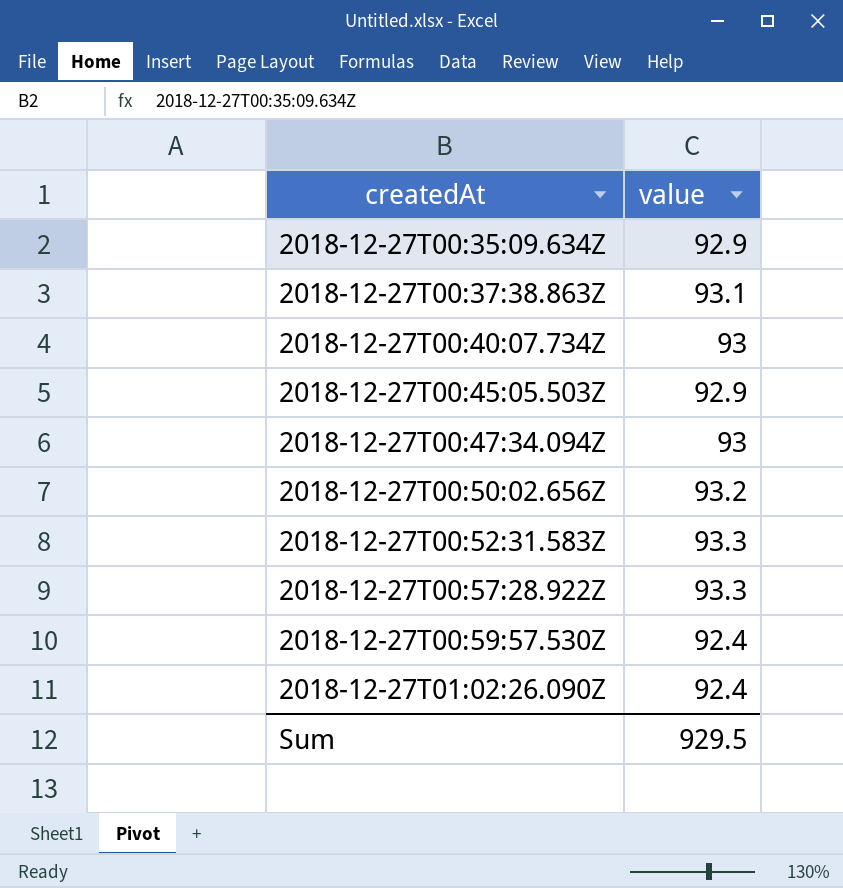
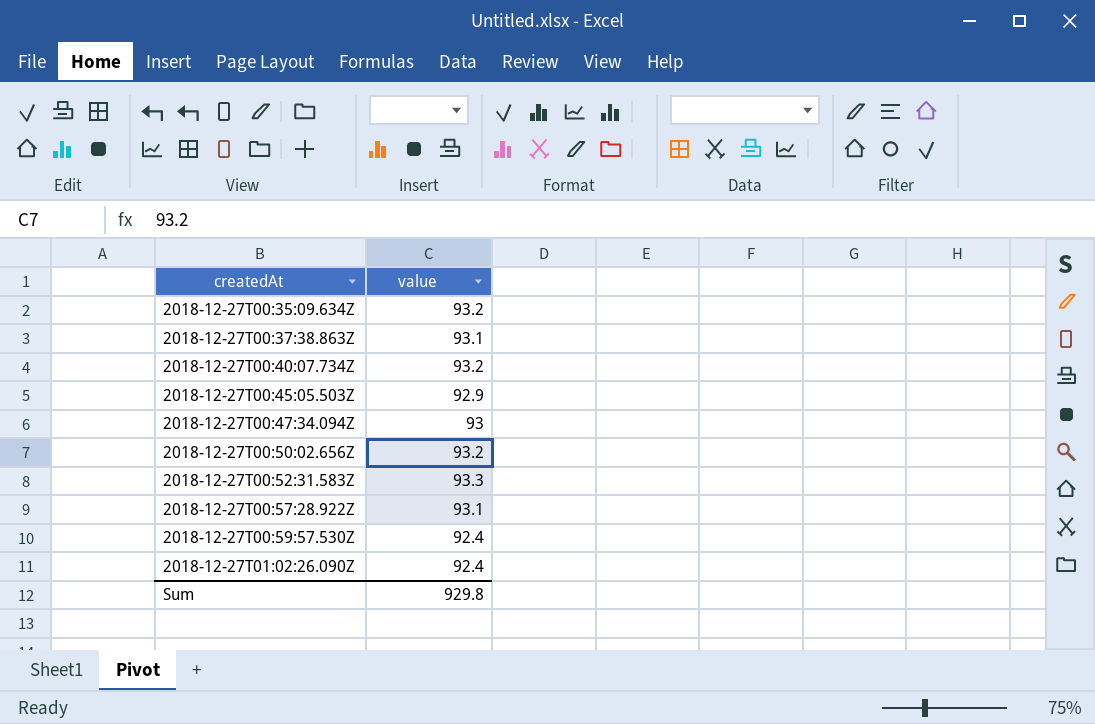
2018-12-27T00:35:09.634Z | value: 92.9 -> 93.2
2018-12-27T00:40:07.734Z | value: 93 -> 93.2
2018-12-27T00:57:28.922Z | value: 93.3 -> 93.1
Sum | value: 929.5 -> 929.8

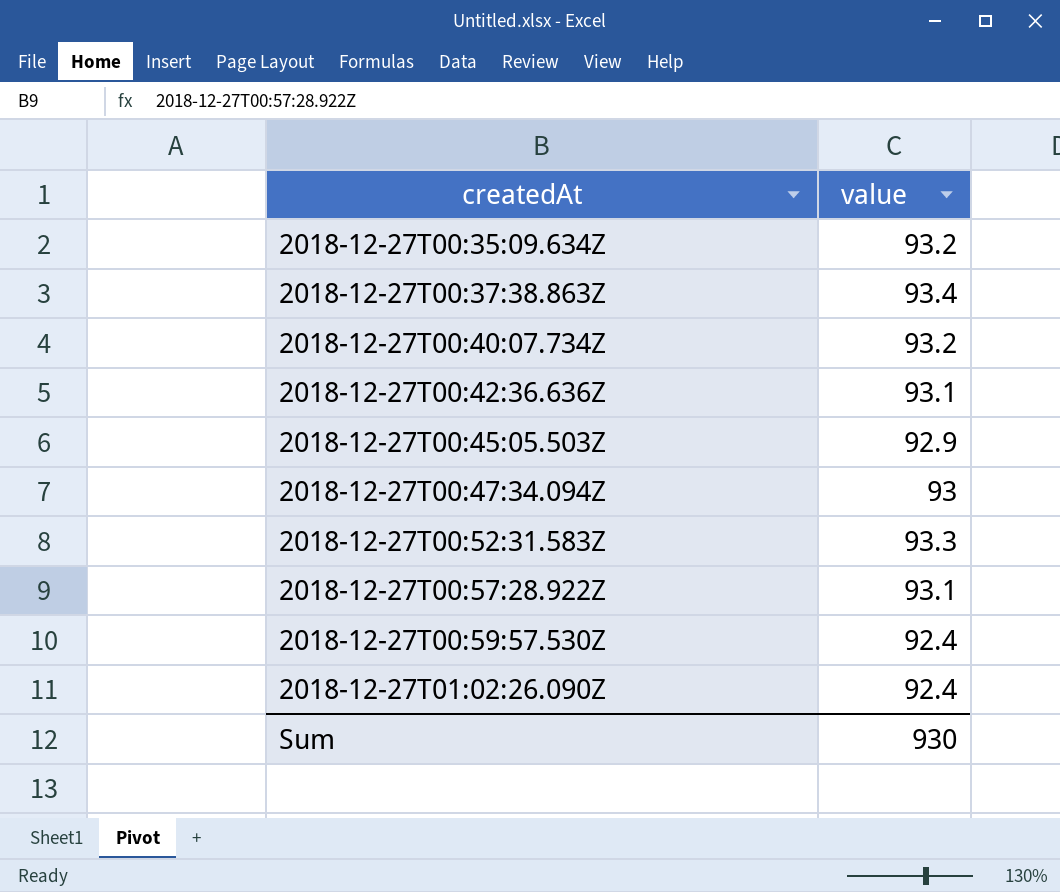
row 2018-12-27T00:50:02.656Z: 93.2 -> none
2018-12-27T00:37:38.863Z | value: 93.1 -> 93.4
row 2018-12-27T00:42:36.636Z: none -> 93.1
Sum | value: 929.8 -> 930

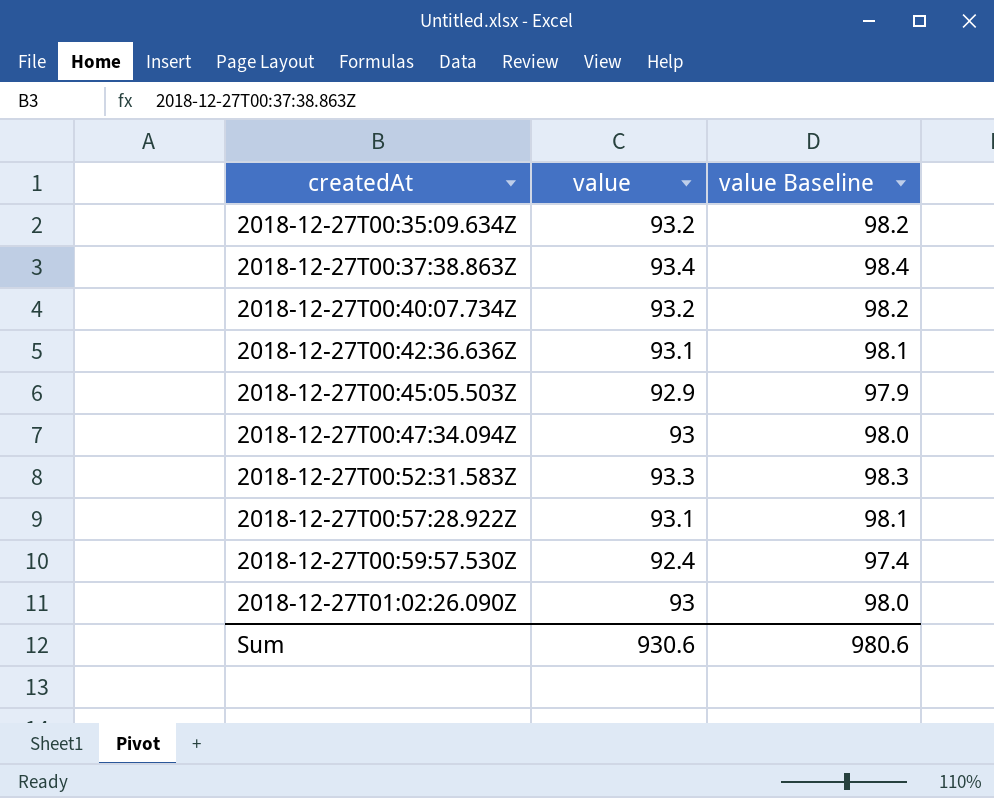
column value Baseline | formula: none -> [value] + 5
2018-12-27T01:02:26.090Z | value: 92.4 -> 93
Sum | value: 930 -> 930.6

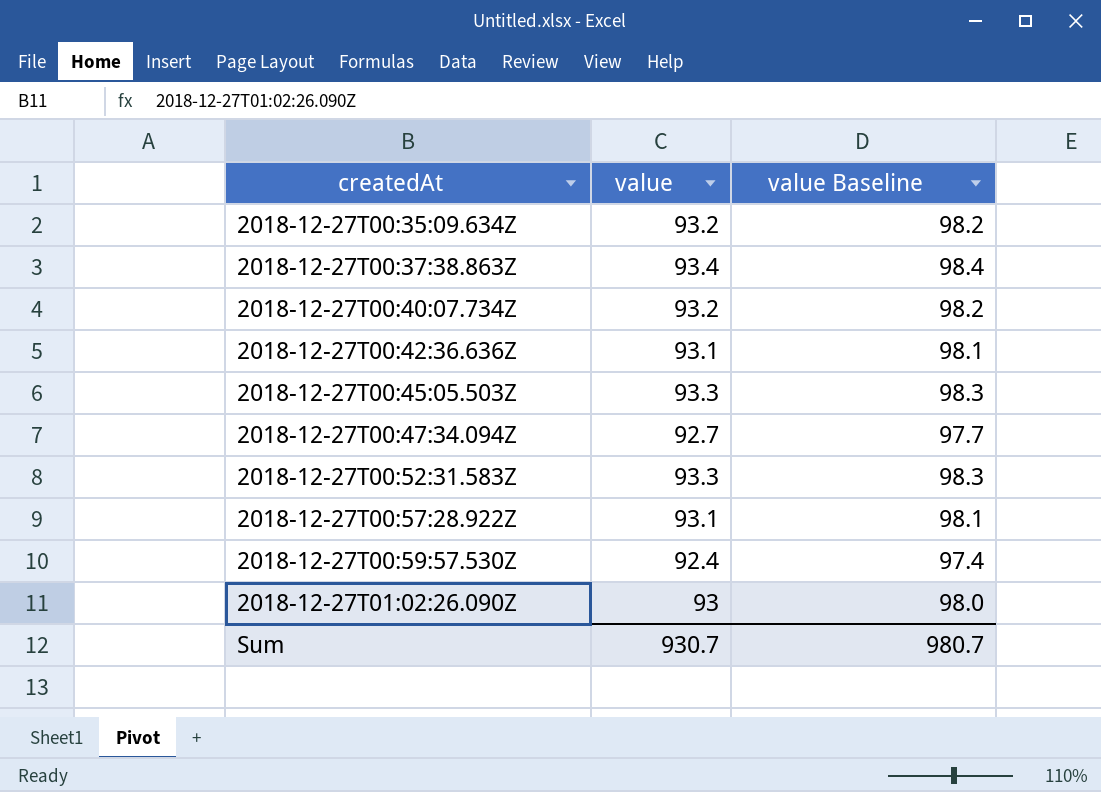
2018-12-27T00:45:05.503Z | value: 92.9 -> 93.3
2018-12-27T00:45:05.503Z | value Baseline: 97.9 -> 98.3
2018-12-27T00:47:34.094Z | value: 93 -> 92.7
2018-12-27T00:47:34.094Z | value Baseline: 98.0 -> 97.7
Sum | value: 930.6 -> 930.7
Sum | value Baseline: 980.6 -> 980.7

